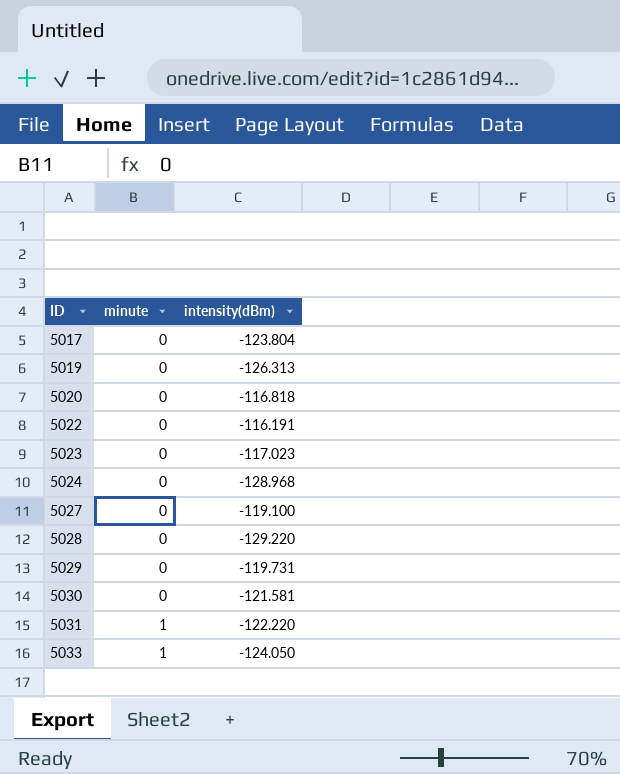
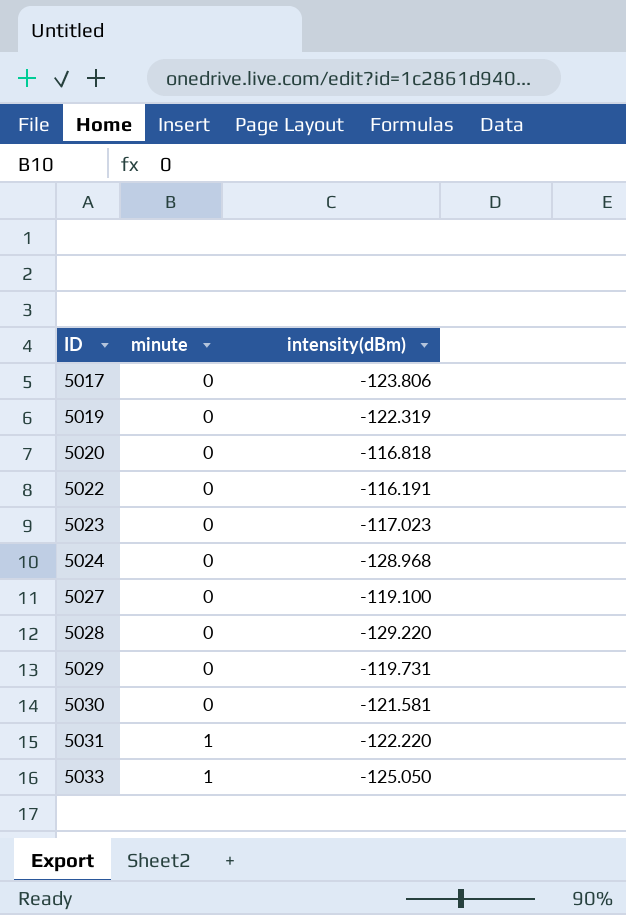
5017 | intensity(dBm): -123.804 -> -123.806
5019 | intensity(dBm): -126.313 -> -122.319
5033 | intensity(dBm): -124.050 -> -125.050

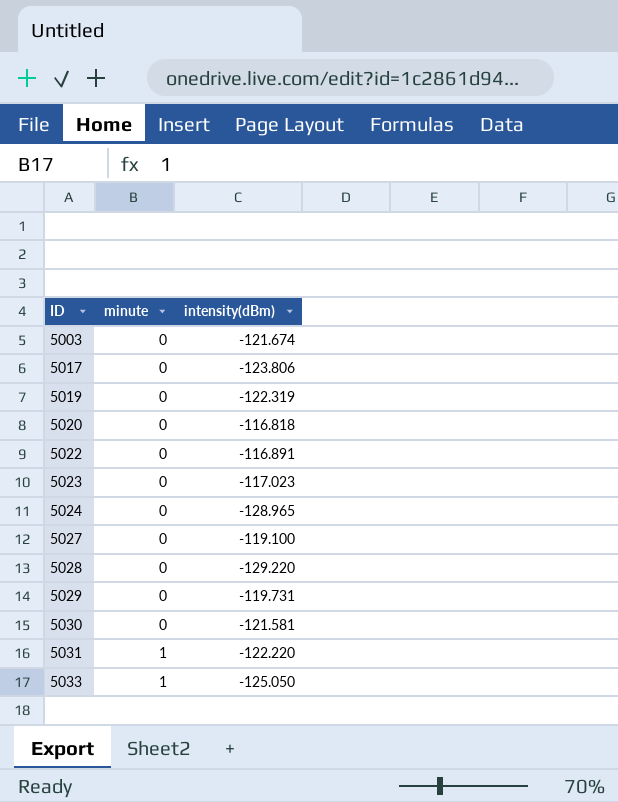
row 5003: none -> 0 | -121.674
5022 | intensity(dBm): -116.191 -> -116.891
5024 | intensity(dBm): -128.968 -> -128.965

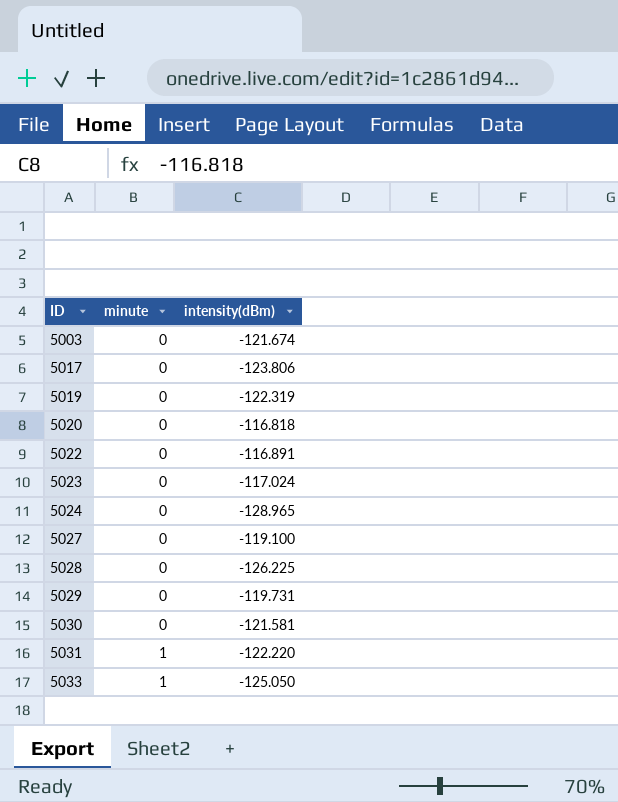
5023 | intensity(dBm): -117.023 -> -117.024
5028 | intensity(dBm): -129.220 -> -126.225

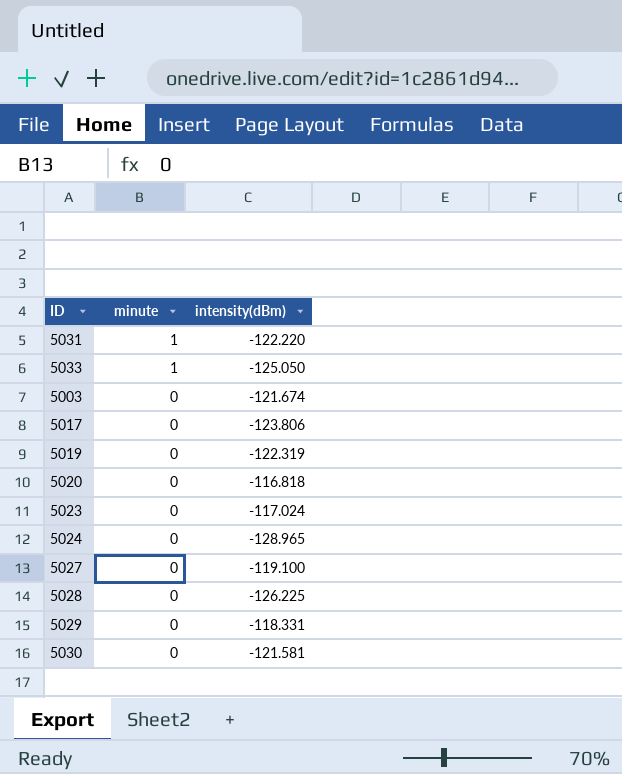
row order: ID ascending -> minute descending
row 5022: 0 | -116.891 -> none
5029 | intensity(dBm): -119.731 -> -118.331

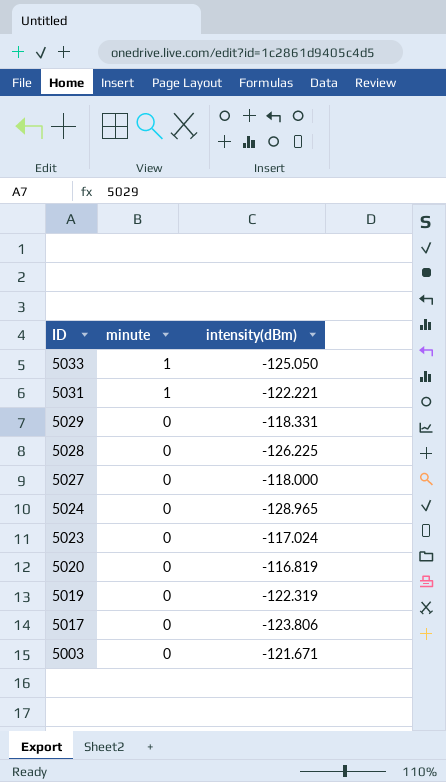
row order: minute descending -> ID descending
row 5030: 0 | -121.581 -> none
5031 | intensity(dBm): -122.220 -> -122.221
5027 | intensity(dBm): -119.100 -> -118.000
5020 | intensity(dBm): -116.818 -> -116.819
5003 | intensity(dBm): -121.674 -> -121.671

